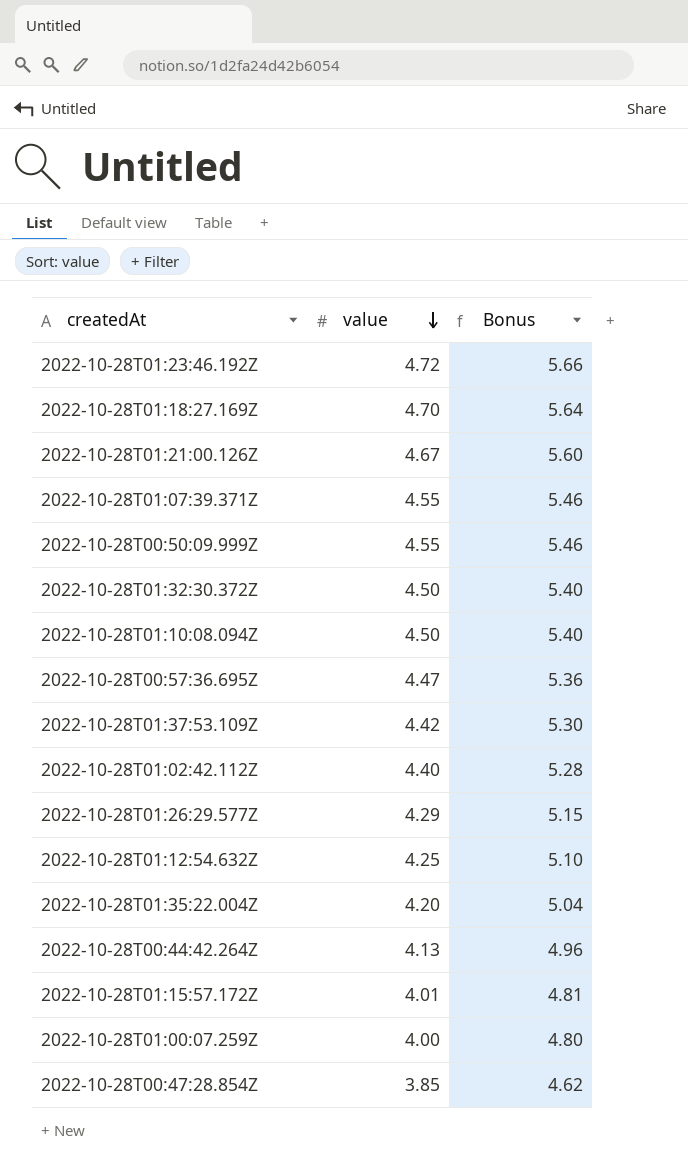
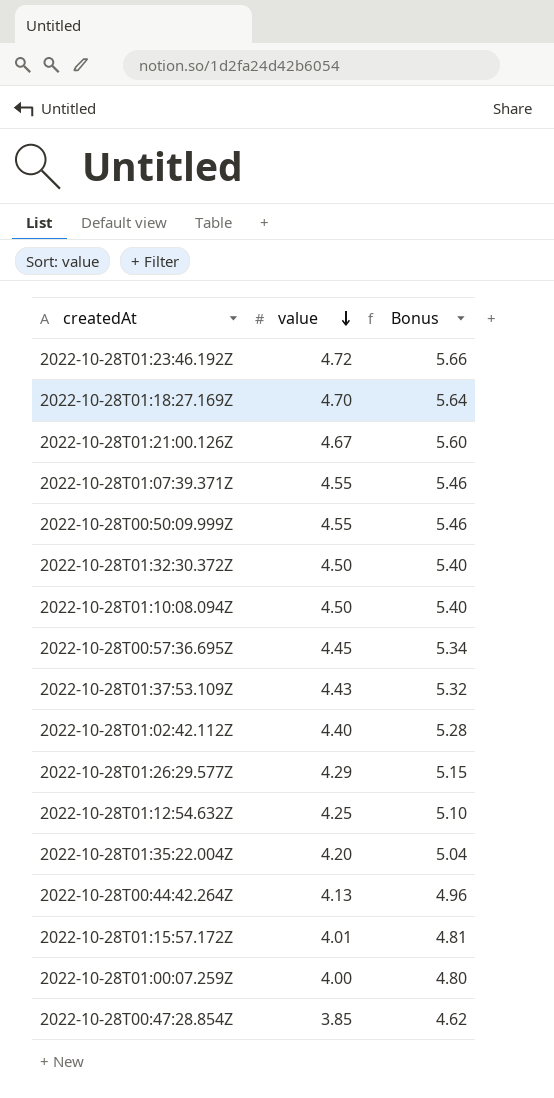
2022-10-28T00:57:36.695Z | value: 4.47 -> 4.45
2022-10-28T00:57:36.695Z | Bonus: 5.36 -> 5.34
2022-10-28T01:37:53.109Z | value: 4.42 -> 4.43
2022-10-28T01:37:53.109Z | Bonus: 5.30 -> 5.32

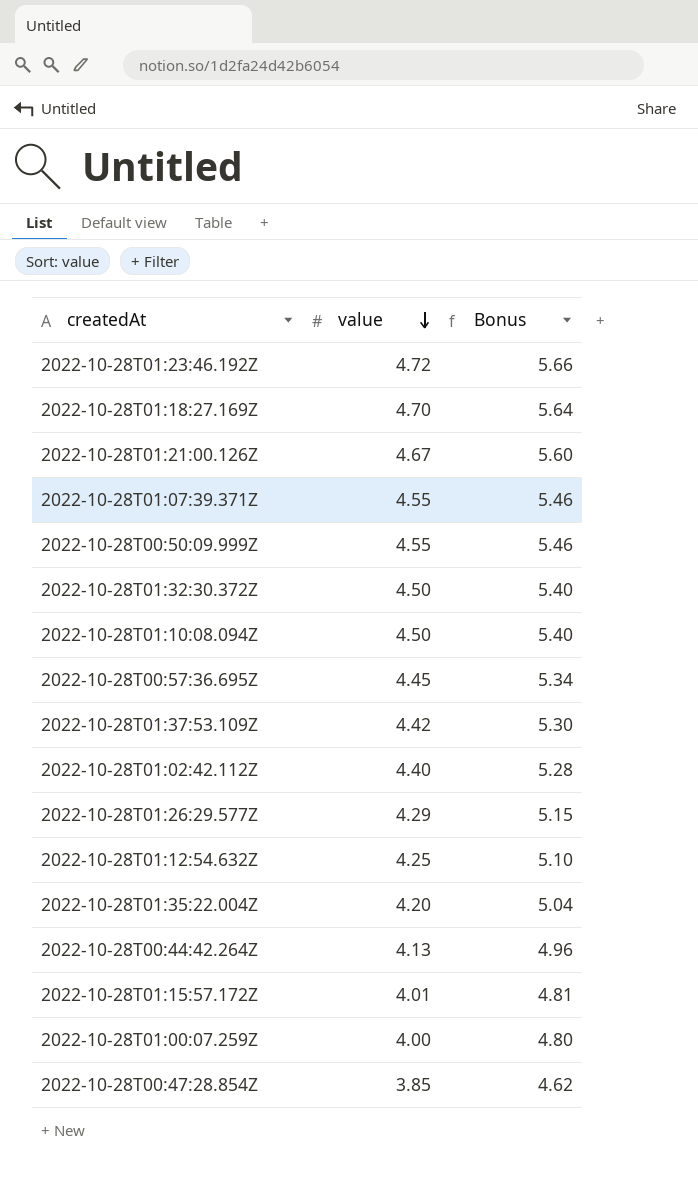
2022-10-28T01:37:53.109Z | value: 4.43 -> 4.42
2022-10-28T01:37:53.109Z | Bonus: 5.32 -> 5.30

